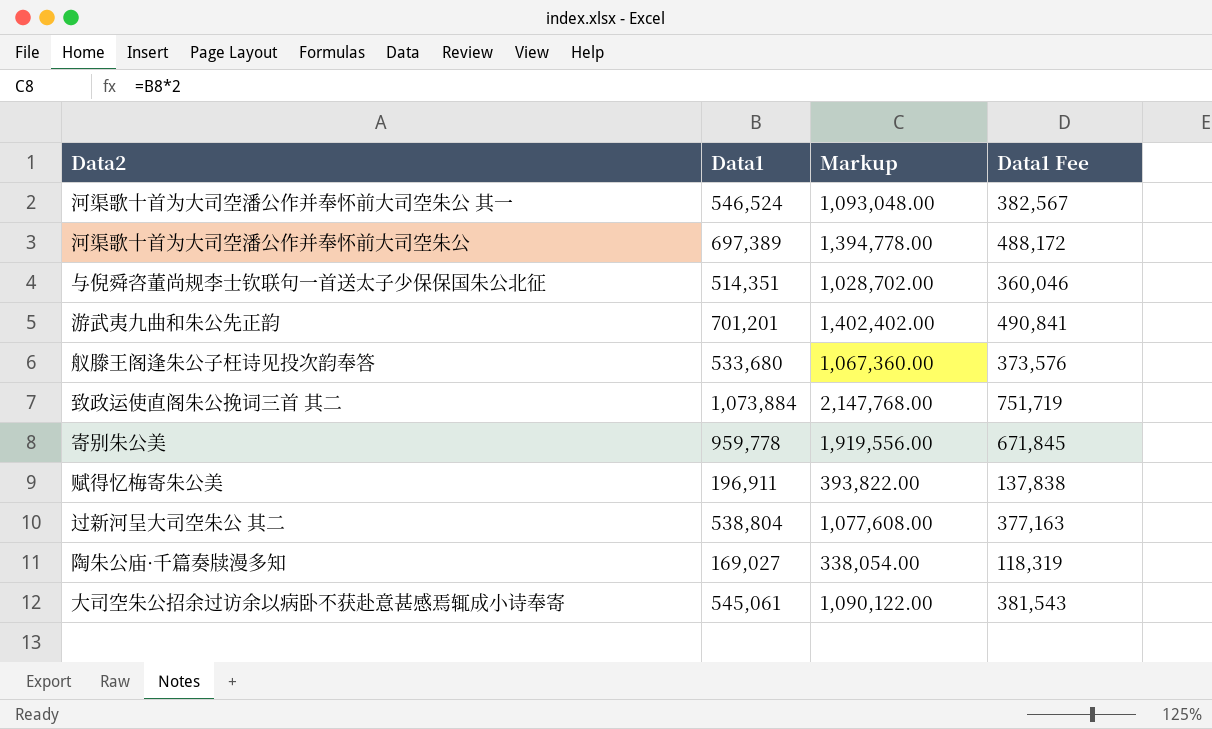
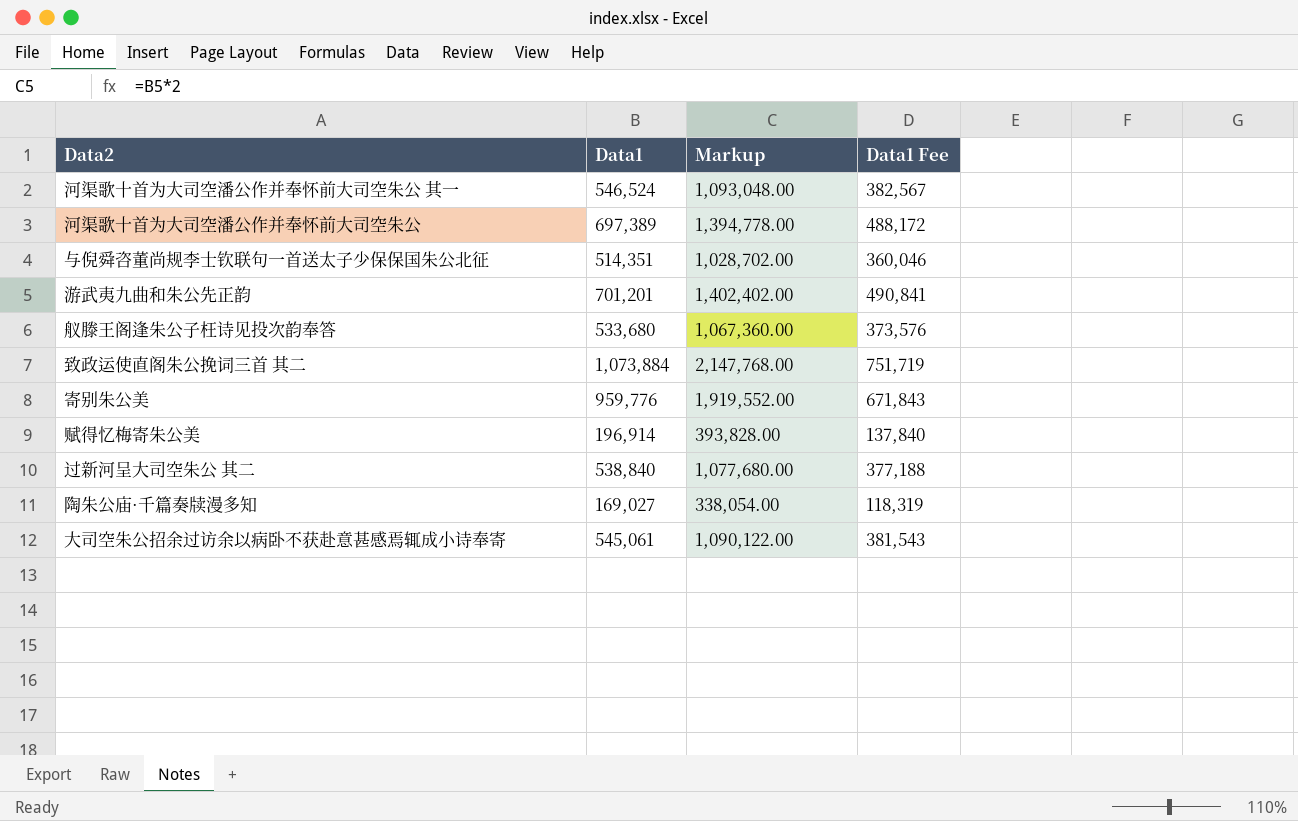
寄别朱公美 | Data1: 959,778 -> 959,776
寄别朱公美 | Markup: 1,919,556.00 -> 1,919,552.00
寄别朱公美 | Data1 Fee: 671,845 -> 671,843
赋得忆梅寄朱公美 | Data1: 196,911 -> 196,914
赋得忆梅寄朱公美 | Markup: 393,822.00 -> 393,828.00
赋得忆梅寄朱公美 | Data1 Fee: 137,838 -> 137,840
过新河呈大司空朱公 其二 | Data1: 538,804 -> 538,840
过新河呈大司空朱公 其二 | Markup: 1,077,608.00 -> 1,077,680.00
过新河呈大司空朱公 其二 | Data1 Fee: 377,163 -> 377,188

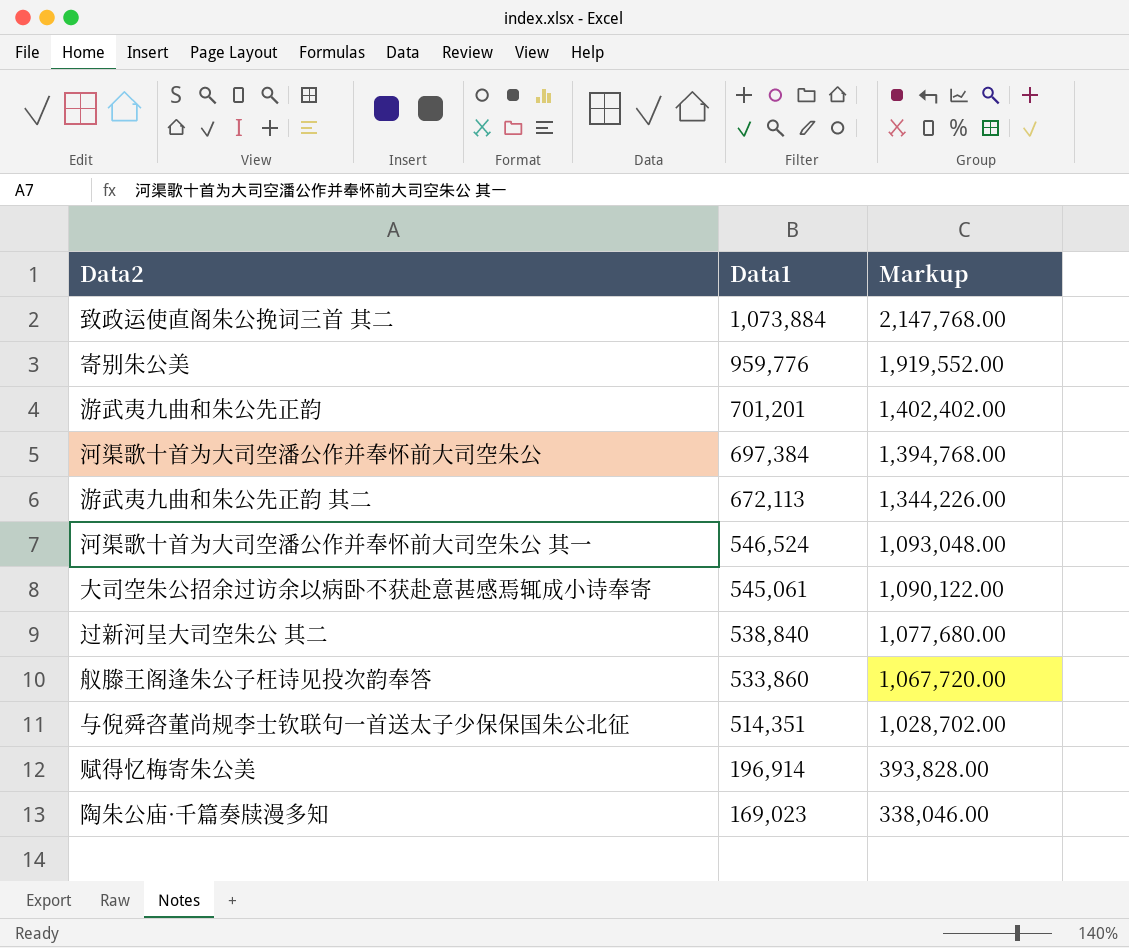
row order: none -> Data1 descending
column Data1 Fee | formula: [Data1] * 0.7 -> none
河渠歌十首为大司空潘公作并奉怀前大司空朱公 | Data1: 697,389 -> 697,384
河渠歌十首为大司空潘公作并奉怀前大司空朱公 | Markup: 1,394,778.00 -> 1,394,768.00
row 游武夷九曲和朱公先正韵 其二: none -> 672,113 | 1,344,226.00
舣滕王阁逢朱公子枉诗见投次韵奉答 | Data1: 533,680 -> 533,860
舣滕王阁逢朱公子枉诗见投次韵奉答 | Markup: 1,067,360.00 -> 1,067,720.00
陶朱公庙·千篇奏牍漫多知 | Data1: 169,027 -> 169,023
陶朱公庙·千篇奏牍漫多知 | Markup: 338,054.00 -> 338,046.00

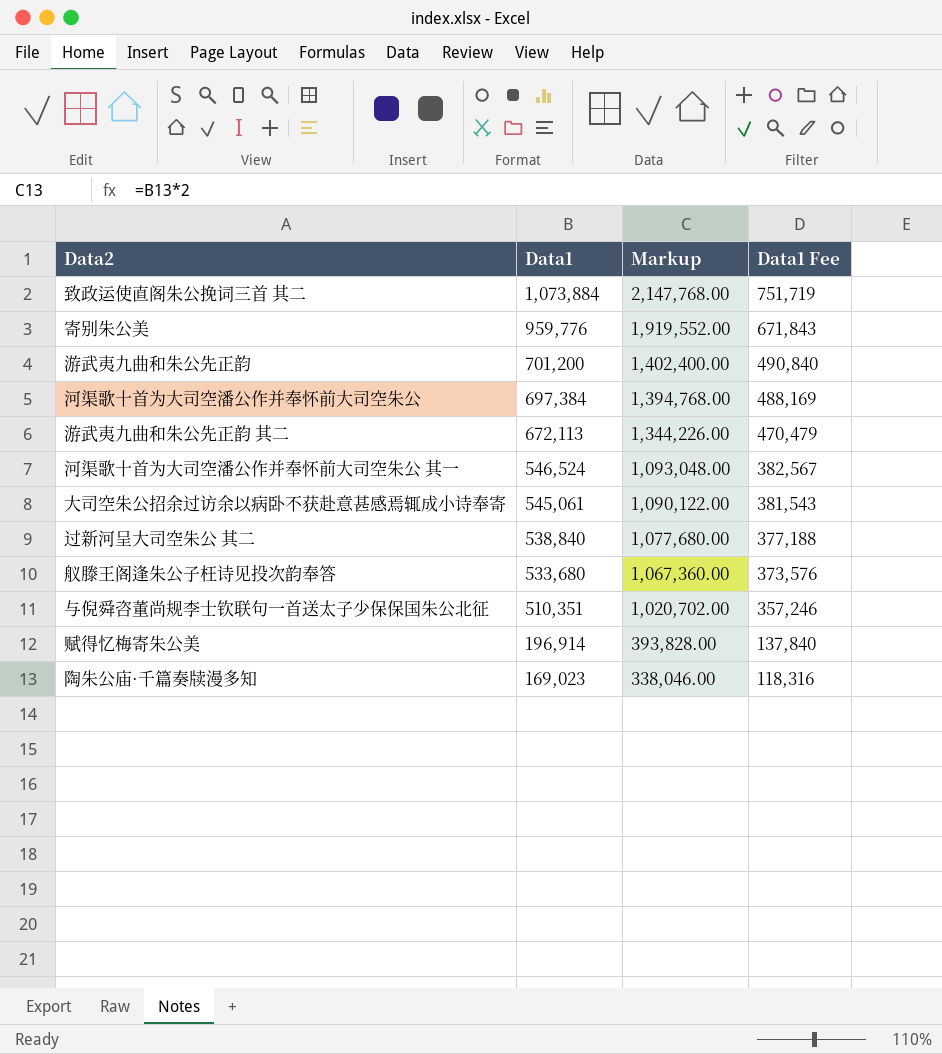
column Data1 Fee | formula: none -> [Data1] * 0.7
游武夷九曲和朱公先正韵 | Data1: 701,201 -> 701,200
游武夷九曲和朱公先正韵 | Markup: 1,402,402.00 -> 1,402,400.00
舣滕王阁逢朱公子枉诗见投次韵奉答 | Data1: 533,860 -> 533,680
舣滕王阁逢朱公子枉诗见投次韵奉答 | Markup: 1,067,720.00 -> 1,067,360.00
与倪舜咨董尚规李士钦联句一首送太子少保保国朱公北征 | Data1: 514,351 -> 510,351
与倪舜咨董尚规李士钦联句一首送太子少保保国朱公北征 | Markup: 1,028,702.00 -> 1,020,702.00

